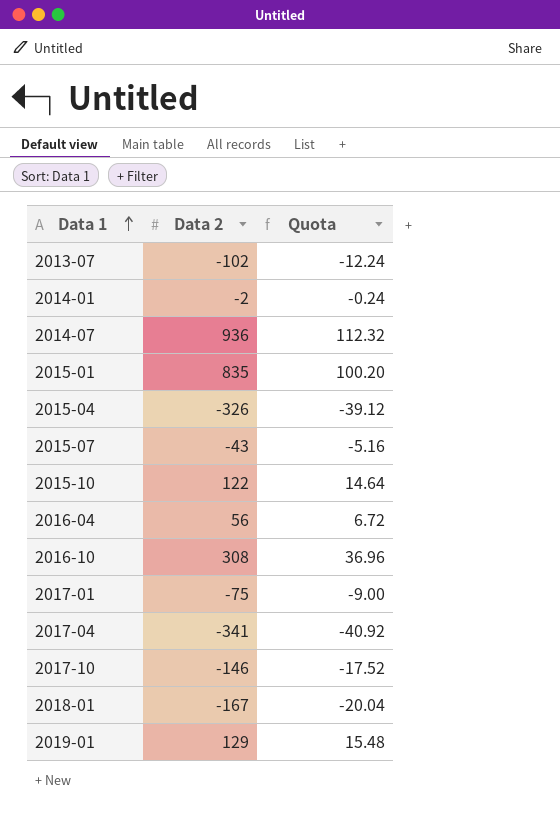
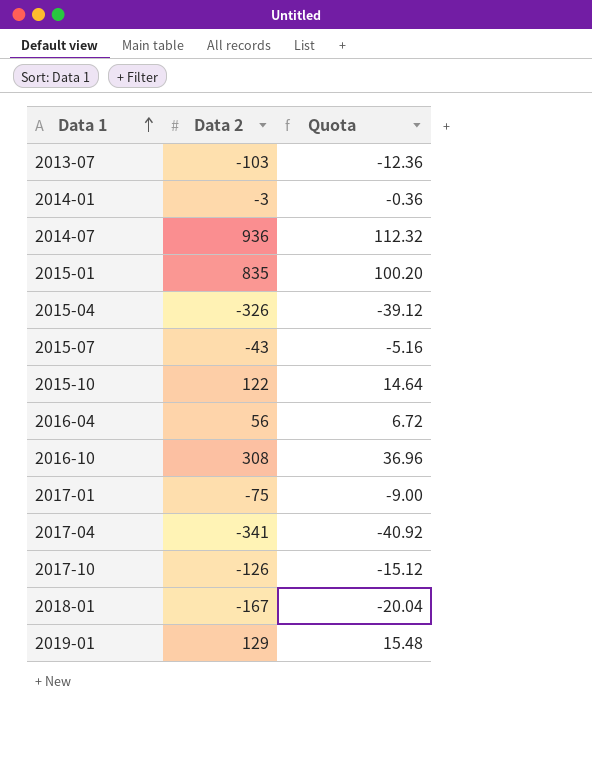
2013-07 | Data 2: -102 -> -103
2013-07 | Quota: -12.24 -> -12.36
2014-01 | Data 2: -2 -> -3
2014-01 | Quota: -0.24 -> -0.36
2017-10 | Data 2: -146 -> -126
2017-10 | Quota: -17.52 -> -15.12

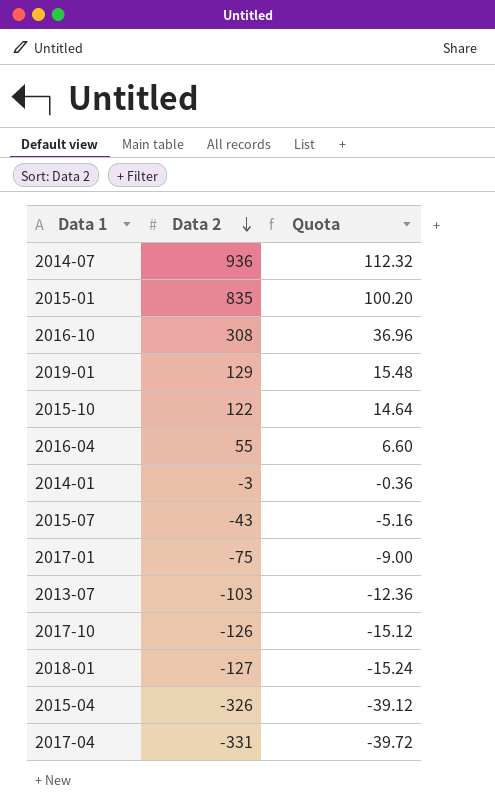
row order: Data 1 ascending -> Data 2 descending
2016-04 | Data 2: 56 -> 55
2016-04 | Quota: 6.72 -> 6.60
2018-01 | Data 2: -167 -> -127
2018-01 | Quota: -20.04 -> -15.24
2017-04 | Data 2: -341 -> -331
2017-04 | Quota: -40.92 -> -39.72

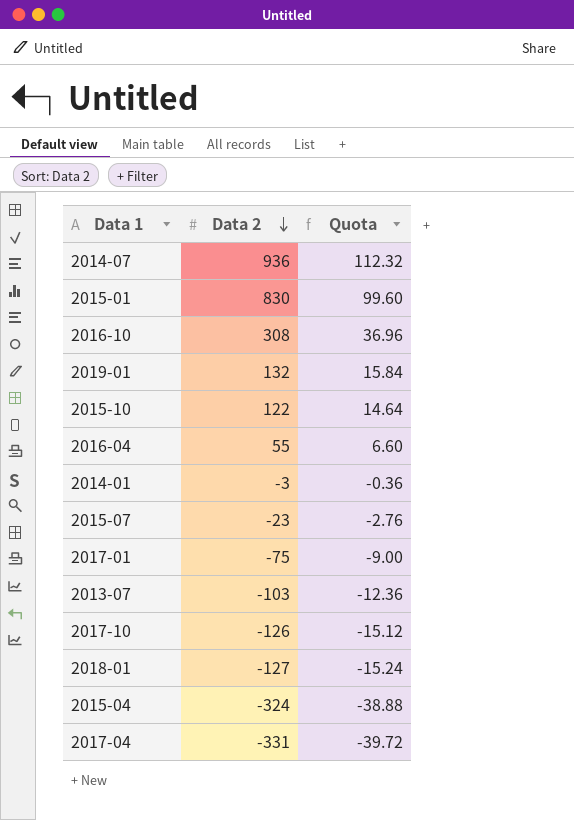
2015-01 | Data 2: 835 -> 830
2015-01 | Quota: 100.20 -> 99.60
2019-01 | Data 2: 129 -> 132
2019-01 | Quota: 15.48 -> 15.84
2015-07 | Data 2: -43 -> -23
2015-07 | Quota: -5.16 -> -2.76
2015-04 | Data 2: -326 -> -324
2015-04 | Quota: -39.12 -> -38.88

